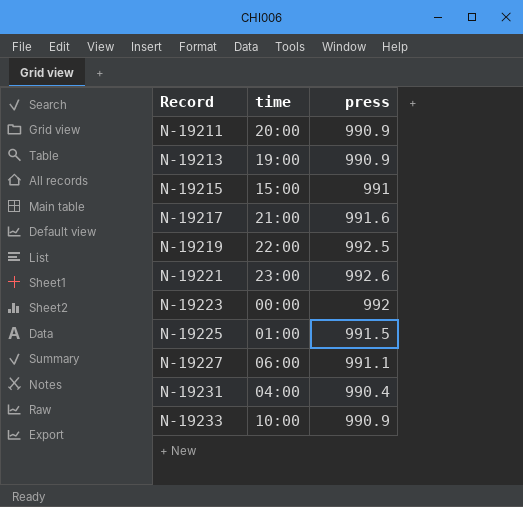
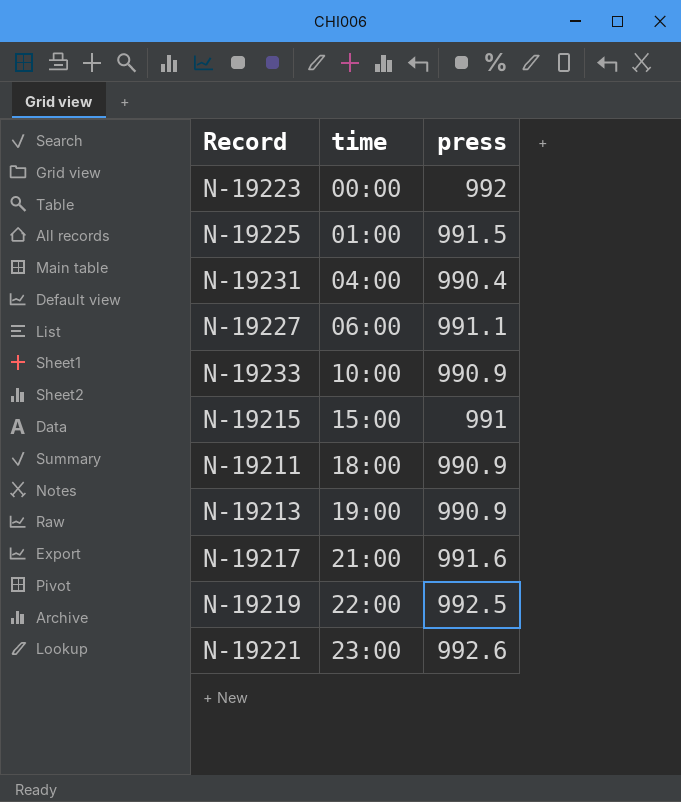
row order: Record ascending -> time ascending
N-19211 | time: 20:00 -> 18:00

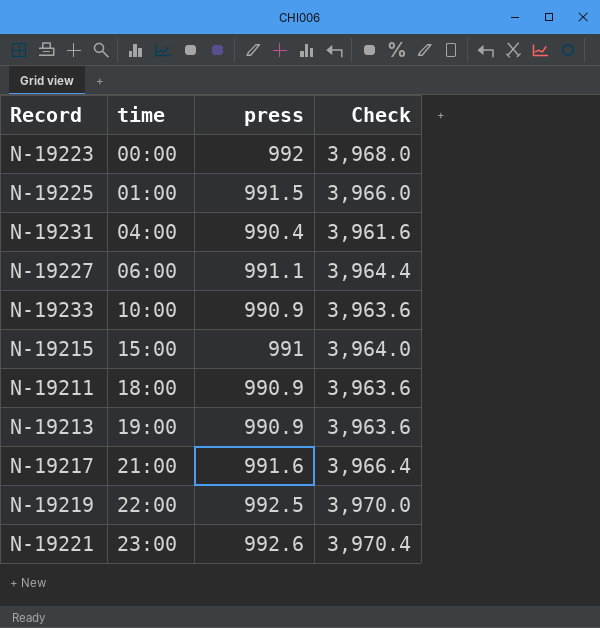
column Check | formula: none -> [press] * 4

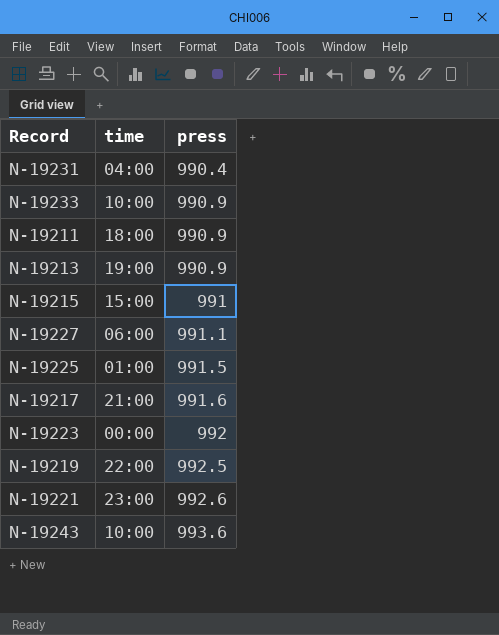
row order: time ascending -> press ascending
column Check | formula: [press] * 4 -> none
row N-19243: none -> 10:00 | 993.6

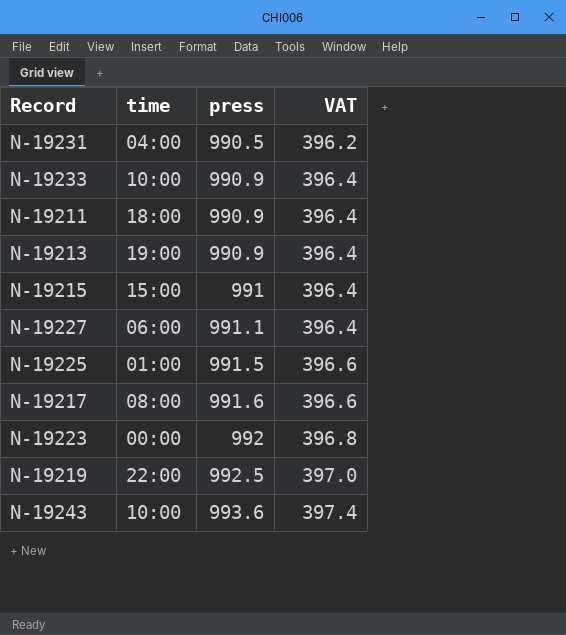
column VAT | formula: none -> [press] * 0.4
row N-19221: 23:00 | 992.6 -> none
N-19231 | press: 990.4 -> 990.5
N-19217 | time: 21:00 -> 08:00

